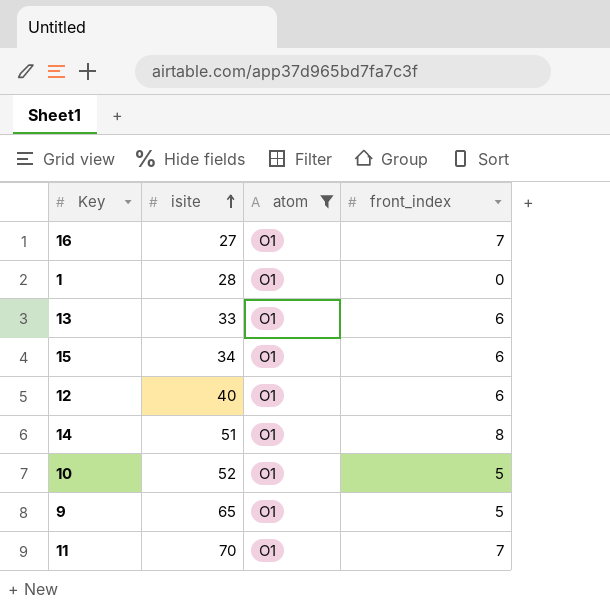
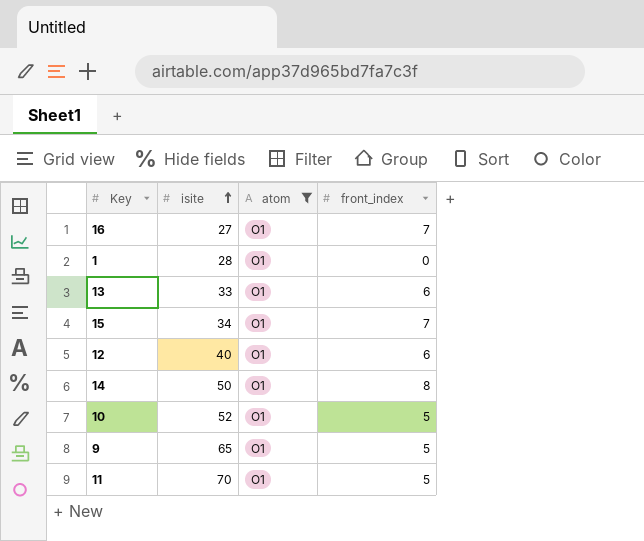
15 | front_index: 6 -> 7
14 | isite: 51 -> 50
11 | front_index: 7 -> 5

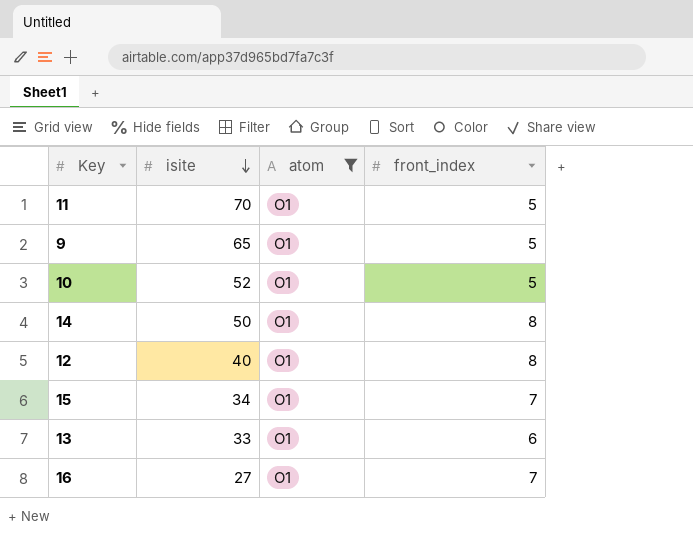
row order: isite ascending -> isite descending
row 1: 28 | O1 | 0 -> none
12 | front_index: 6 -> 8

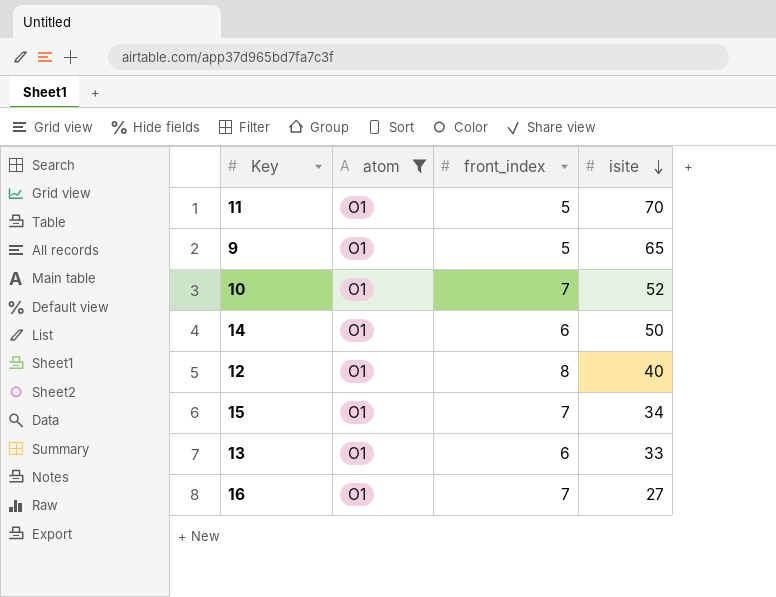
column isite | position: 2 -> 4
10 | front_index: 5 -> 7
14 | front_index: 8 -> 6

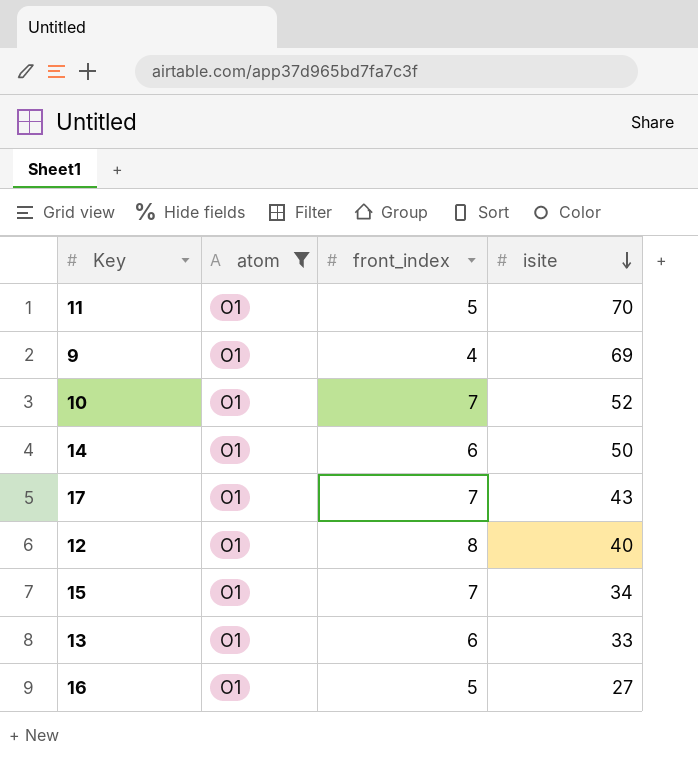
9 | front_index: 5 -> 4
9 | isite: 65 -> 69
row 17: none -> O1 | 7 | 43
16 | front_index: 7 -> 5

